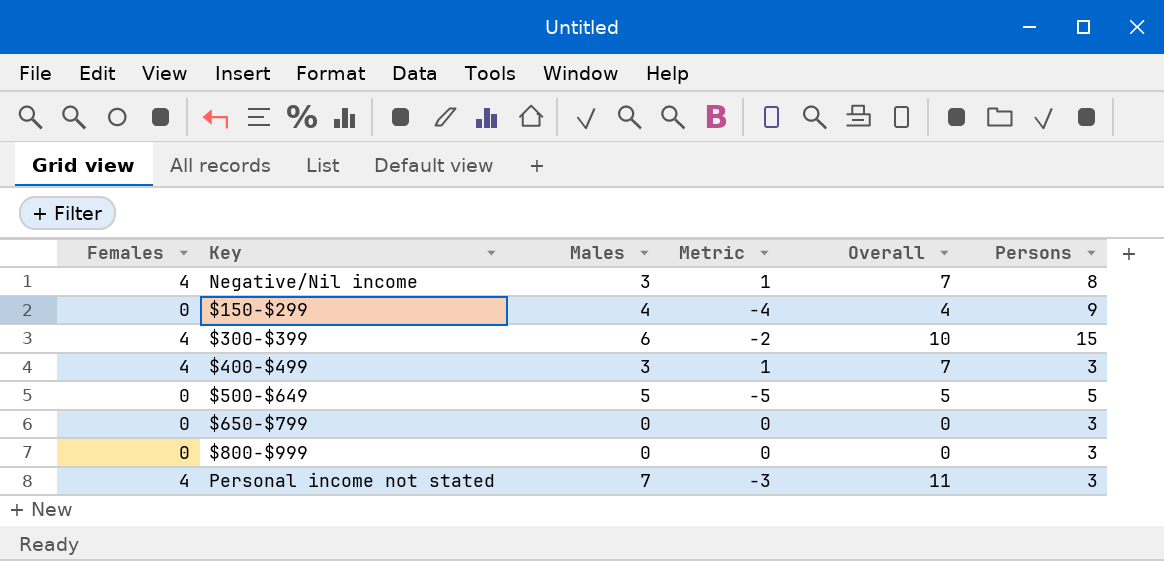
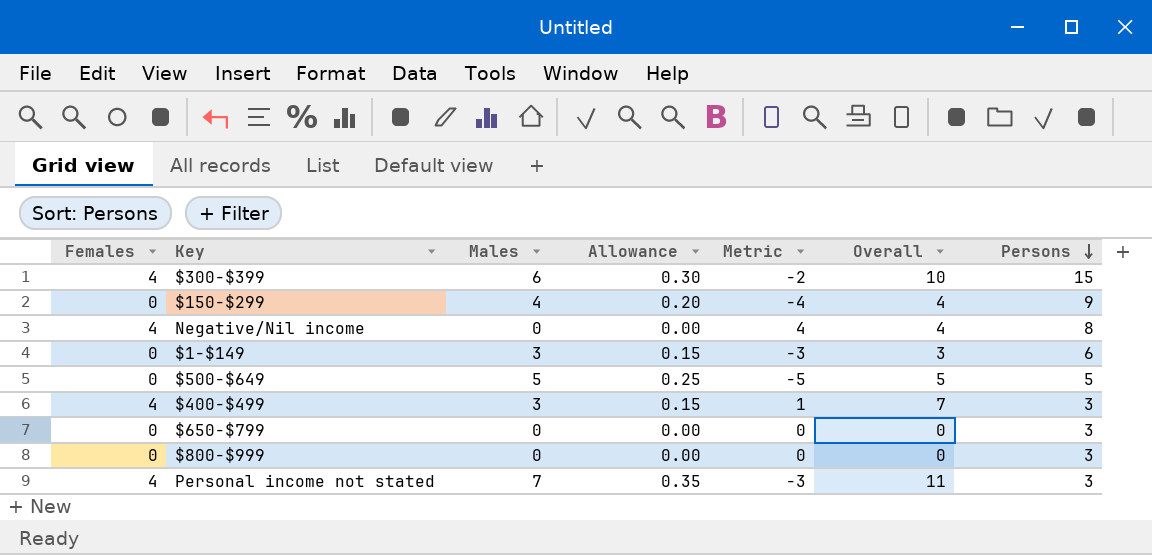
row order: none -> Persons descending
column Allowance | formula: none -> [Males] * 0.05
Negative/Nil income | Males: 3 -> 0
Negative/Nil income | Metric: 1 -> 4
Negative/Nil income | Overall: 7 -> 4
row $1-$149: none -> 0 | 3 | 0.15 | -3 | 3 | 6

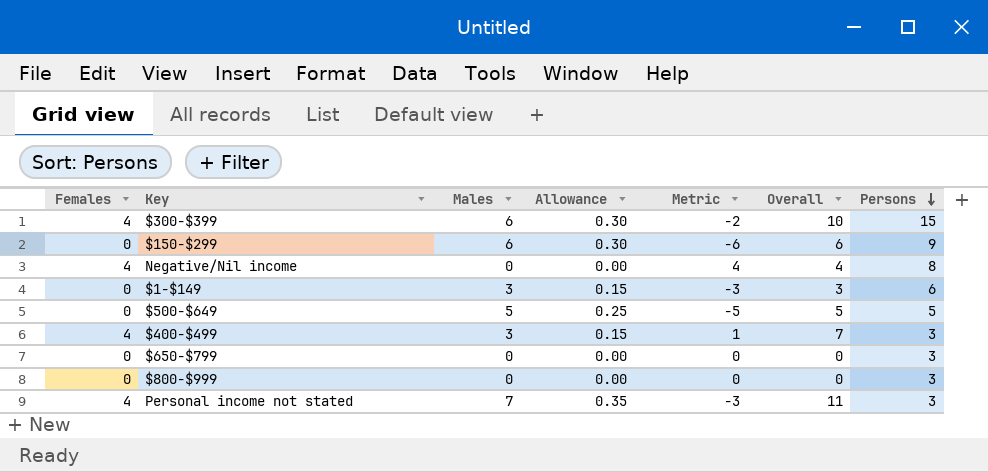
$150-$299 | Males: 4 -> 6
$150-$299 | Allowance: 0.20 -> 0.30
$150-$299 | Metric: -4 -> -6
$150-$299 | Overall: 4 -> 6

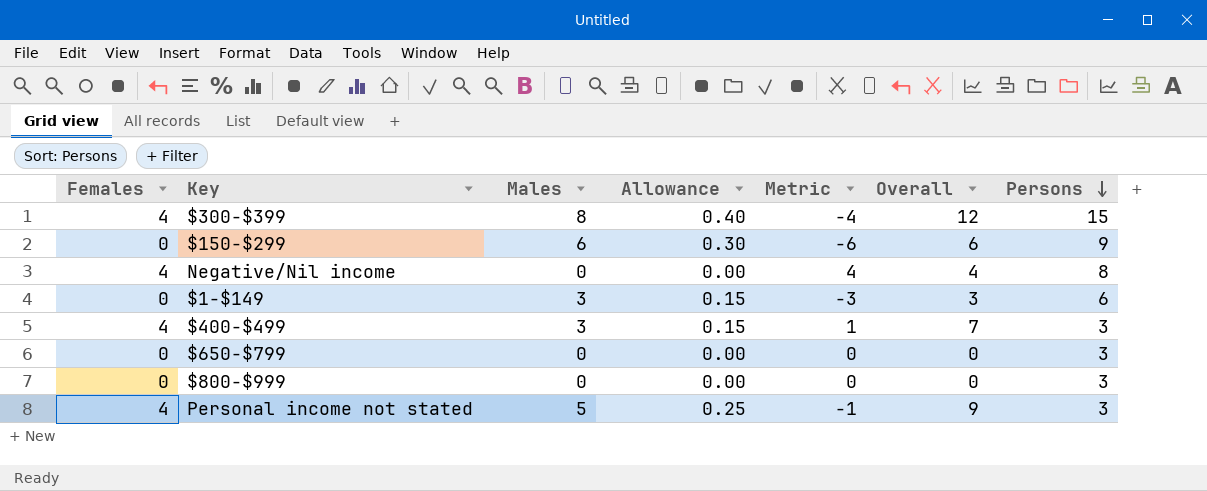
row $500-$649: 0 | 5 | 0.25 | -5 | 5 | 5 -> none
$300-$399 | Males: 6 -> 8
$300-$399 | Allowance: 0.30 -> 0.40
$300-$399 | Metric: -2 -> -4
$300-$399 | Overall: 10 -> 12
Personal income not stated | Males: 7 -> 5
Personal income not stated | Allowance: 0.35 -> 0.25
Personal income not stated | Metric: -3 -> -1
Personal income not stated | Overall: 11 -> 9

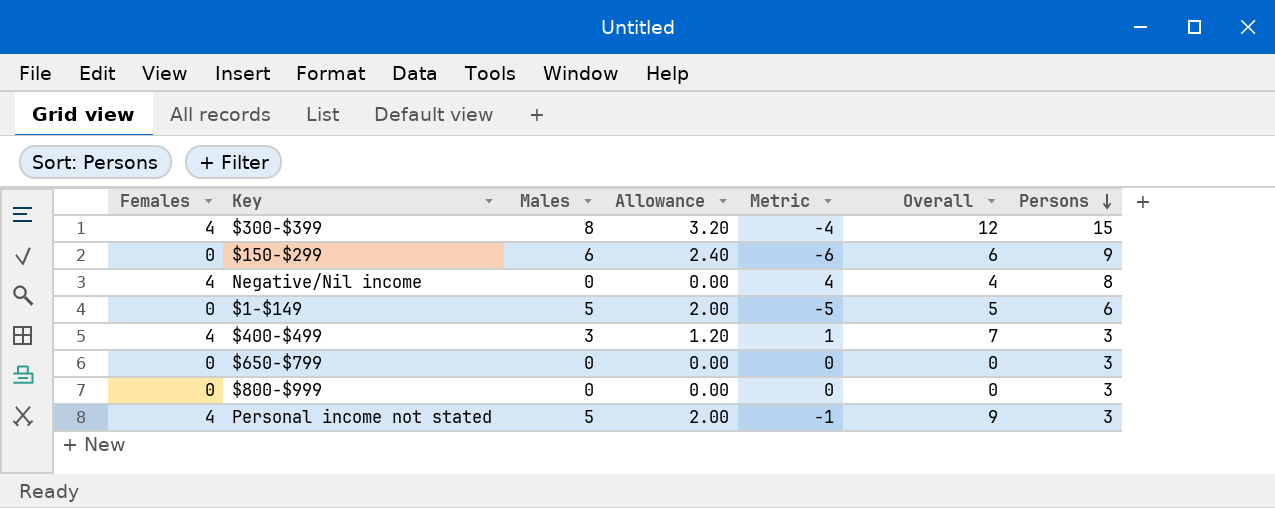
column Allowance | formula: [Males] * 0.05 -> [Males] * 0.4
$1-$149 | Males: 3 -> 5
$1-$149 | Metric: -3 -> -5
$1-$149 | Overall: 3 -> 5

